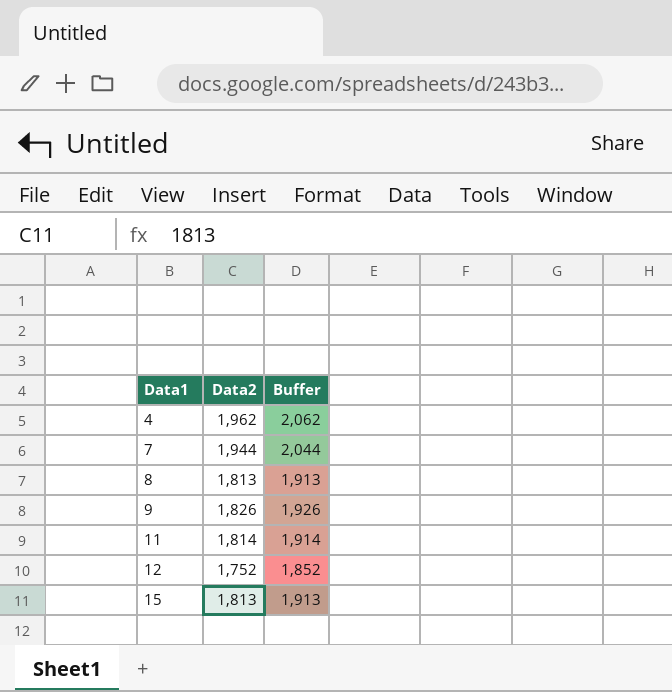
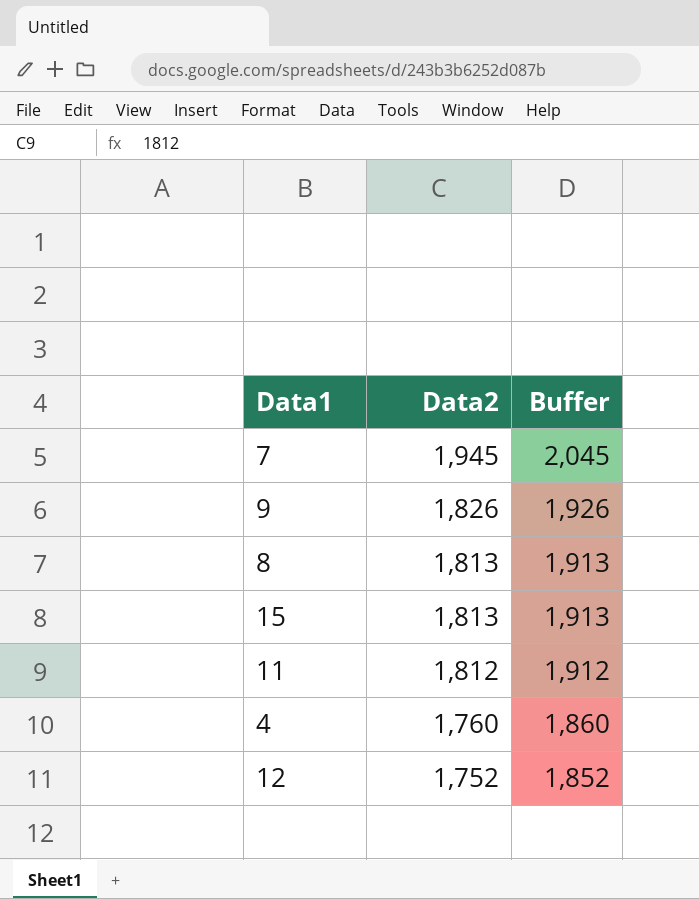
row order: Data1 ascending -> Data2 descending
7 | Data2: 1,944 -> 1,945
7 | Buffer: 2,044 -> 2,045
11 | Data2: 1,814 -> 1,812
11 | Buffer: 1,914 -> 1,912
4 | Data2: 1,962 -> 1,760
4 | Buffer: 2,062 -> 1,860

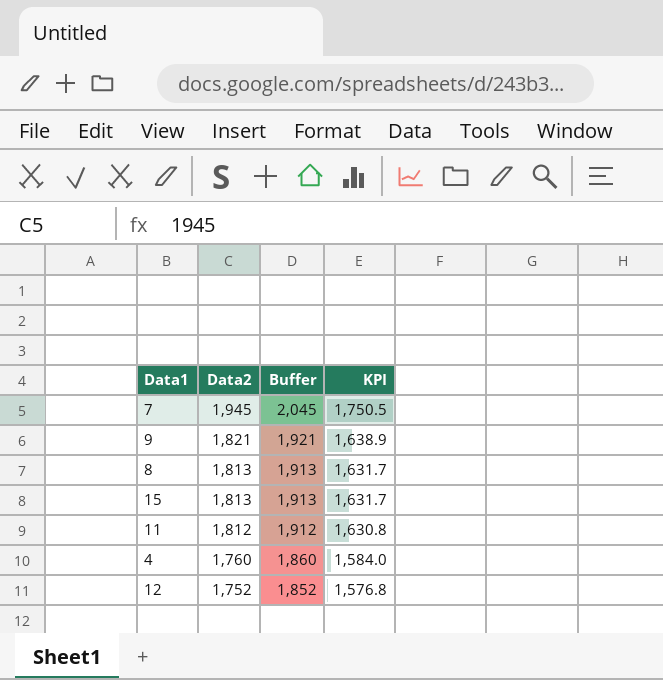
column KPI | formula: none -> [Data2] * 0.9
9 | Data2: 1,826 -> 1,821
9 | Buffer: 1,926 -> 1,921

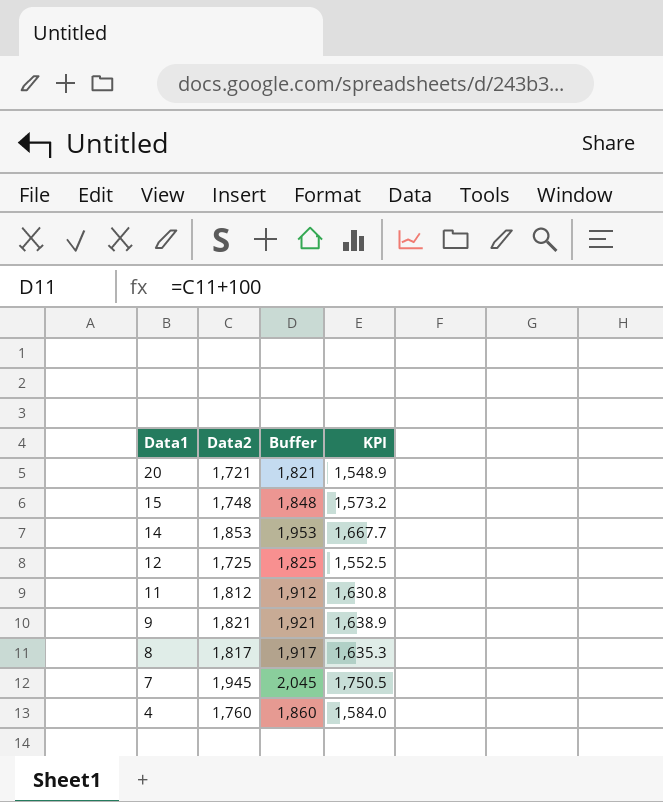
row order: Data2 descending -> Data1 descending
row 20: none -> 1,721 | 1,821 | 1,548.9
15 | Data2: 1,813 -> 1,748
15 | Buffer: 1,913 -> 1,848
15 | KPI: 1,631.7 -> 1,573.2
row 14: none -> 1,853 | 1,953 | 1,667.7
12 | Data2: 1,752 -> 1,725
12 | Buffer: 1,852 -> 1,825
12 | KPI: 1,576.8 -> 1,552.5
8 | Data2: 1,813 -> 1,817
8 | Buffer: 1,913 -> 1,917
8 | KPI: 1,631.7 -> 1,635.3

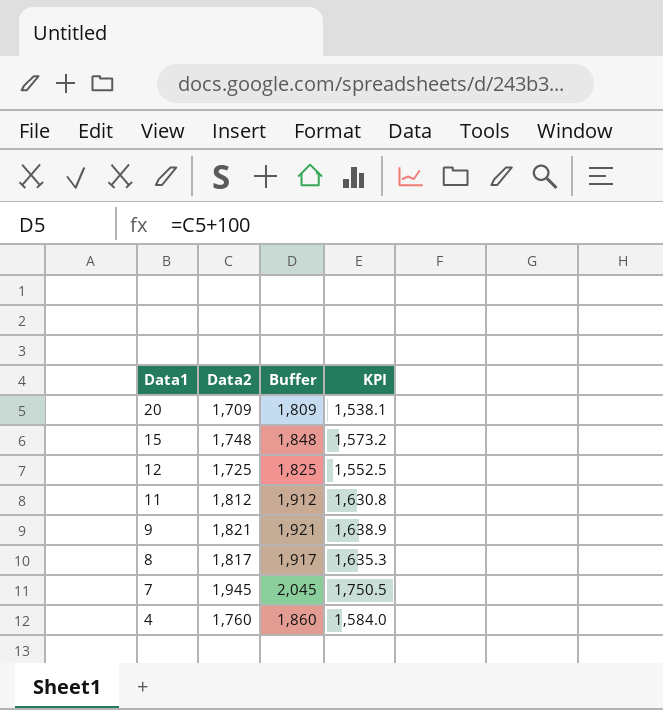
row 14: 1,853 | 1,953 | 1,667.7 -> none
20 | Data2: 1,721 -> 1,709
20 | Buffer: 1,821 -> 1,809
20 | KPI: 1,548.9 -> 1,538.1

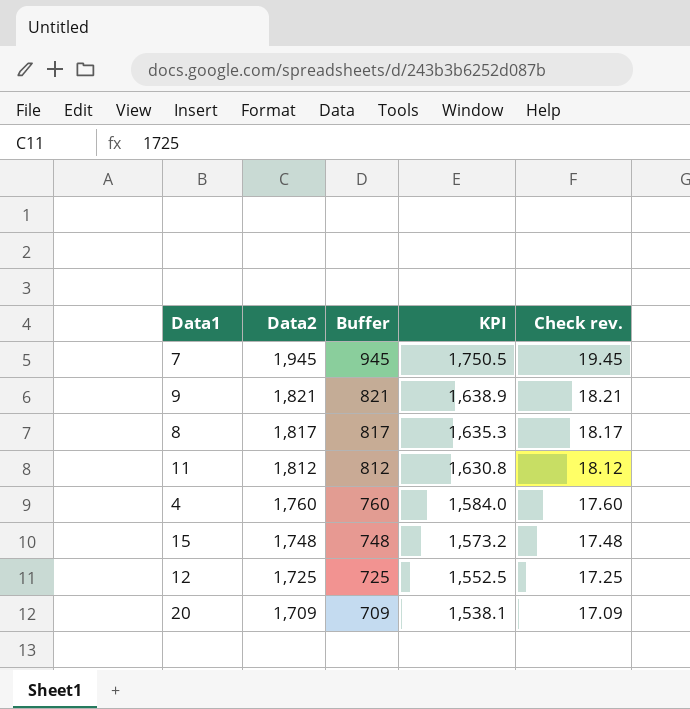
row order: Data1 descending -> Data2 descending
column Buffer | formula: [Data2] + 100 -> [Data2] - 1000
column Check rev. | formula: none -> [Data2] * 0.01

